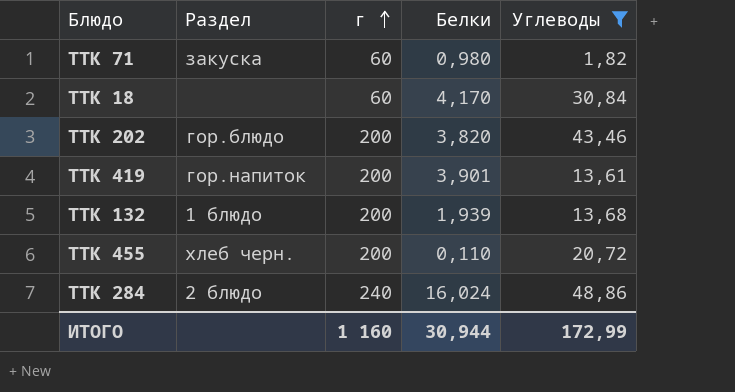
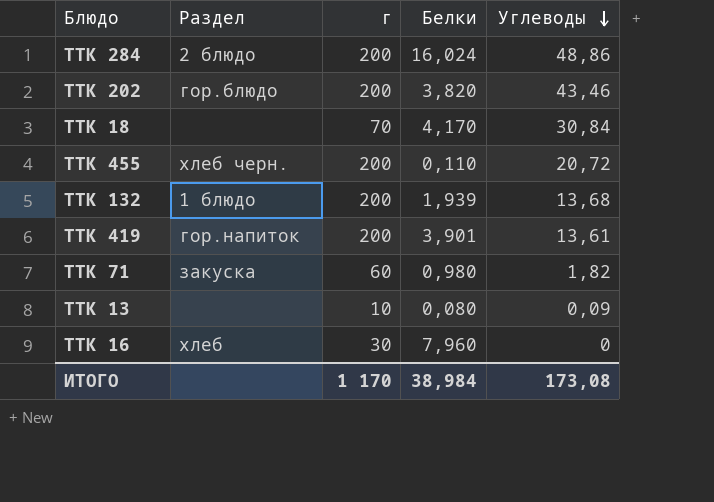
filter: Углеводы >= 1,82 -> none
row order: г ascending -> Углеводы descending
ТТК 284 | г: 240 -> 200
ТТК 18 | г: 60 -> 70
ИТОГО | г: 1 160 -> 1 170
ИТОГО | Белки: 30,944 -> 38,984
ИТОГО | Углеводы: 172,99 -> 173,08

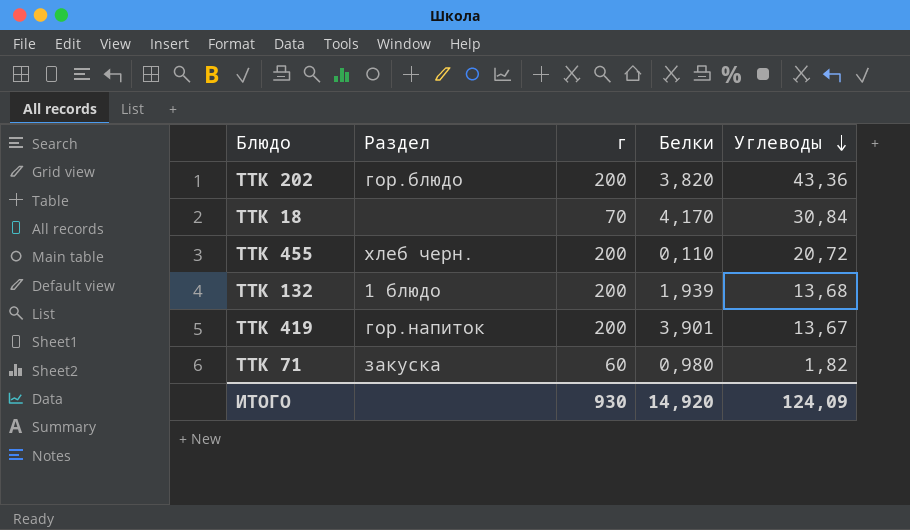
row ТТК 284: 2 блюдо | 200 | 16,024 | 48,86 -> none
row ТТК 13: none | 10 | 0,080 | 0,09 -> none
row ТТК 16: хлеб | 30 | 7,960 | 0 -> none
ТТК 202 | Углеводы: 43,46 -> 43,36
ТТК 419 | Углеводы: 13,61 -> 13,67
ИТОГО | г: 1 170 -> 930
ИТОГО | Белки: 38,984 -> 14,920
ИТОГО | Углеводы: 173,08 -> 124,09

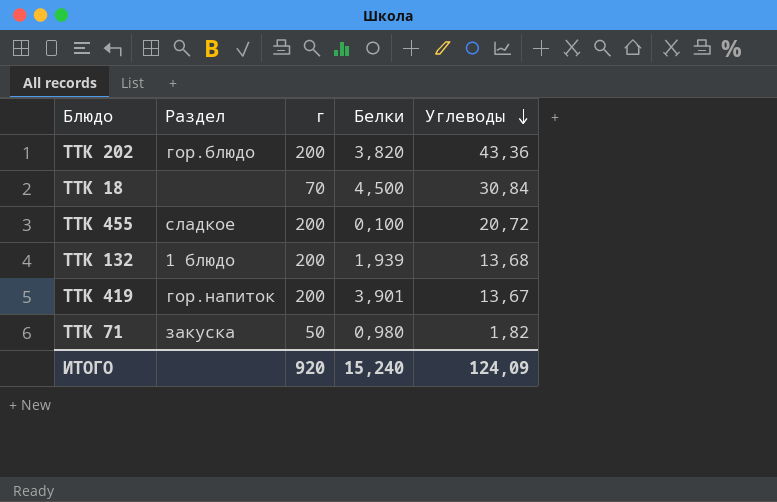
ТТК 18 | Белки: 4,170 -> 4,500
ТТК 455 | Раздел: хлеб черн. -> сладкое
ТТК 455 | Белки: 0,110 -> 0,100
ТТК 71 | г: 60 -> 50
ИТОГО | г: 930 -> 920
ИТОГО | Белки: 14,920 -> 15,240

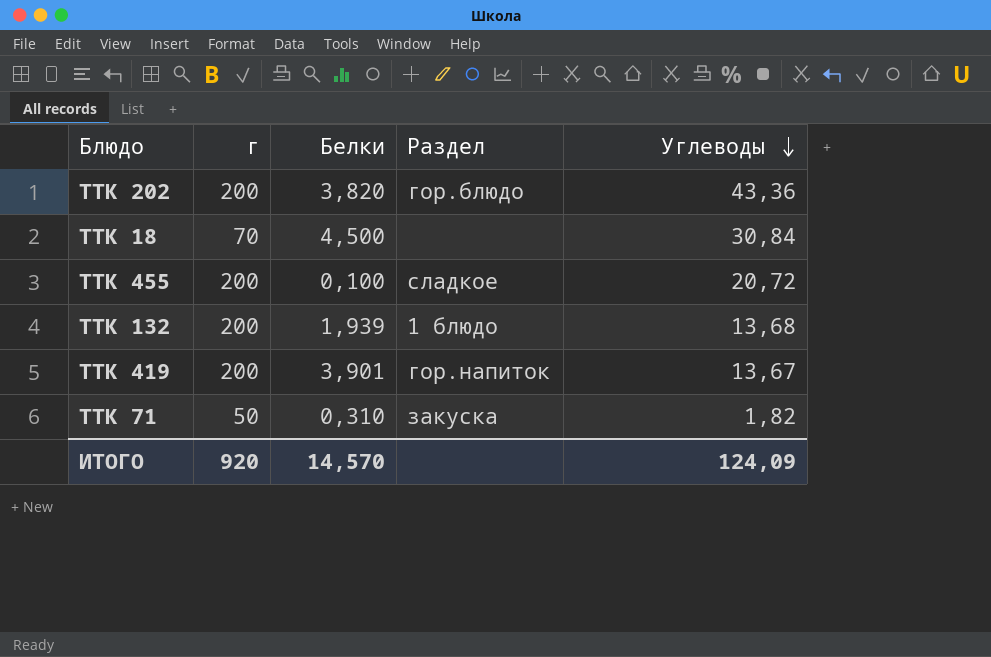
column Раздел | position: 2 -> 4
ТТК 71 | Белки: 0,980 -> 0,310
ИТОГО | Белки: 15,240 -> 14,570

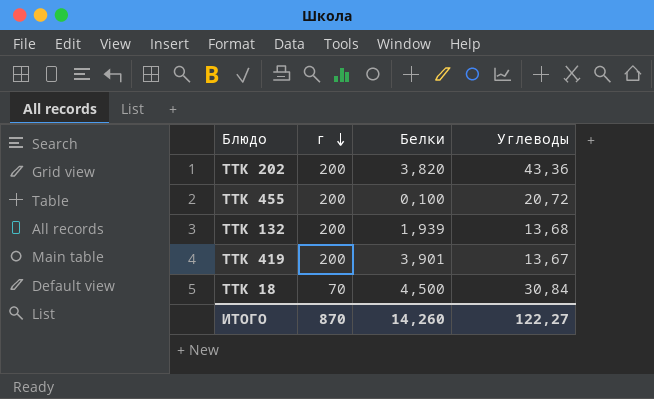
row order: Углеводы descending -> г descending
column Раздел | position: 4 -> none
row ТТК 71: 50 | 0,310 | закуска | 1,82 -> none
ИТОГО | г: 920 -> 870
ИТОГО | Белки: 14,570 -> 14,260
ИТОГО | Углеводы: 124,09 -> 122,27

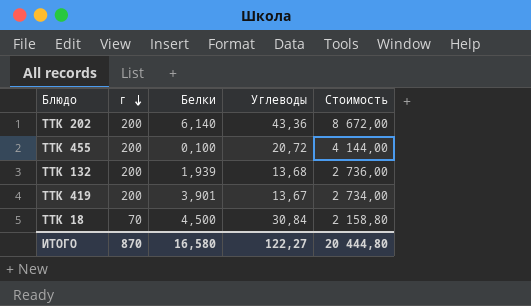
column Стоимость | formula: none -> [г] * [Углеводы]
ТТК 202 | Белки: 3,820 -> 6,140
ИТОГО | Белки: 14,260 -> 16,580

